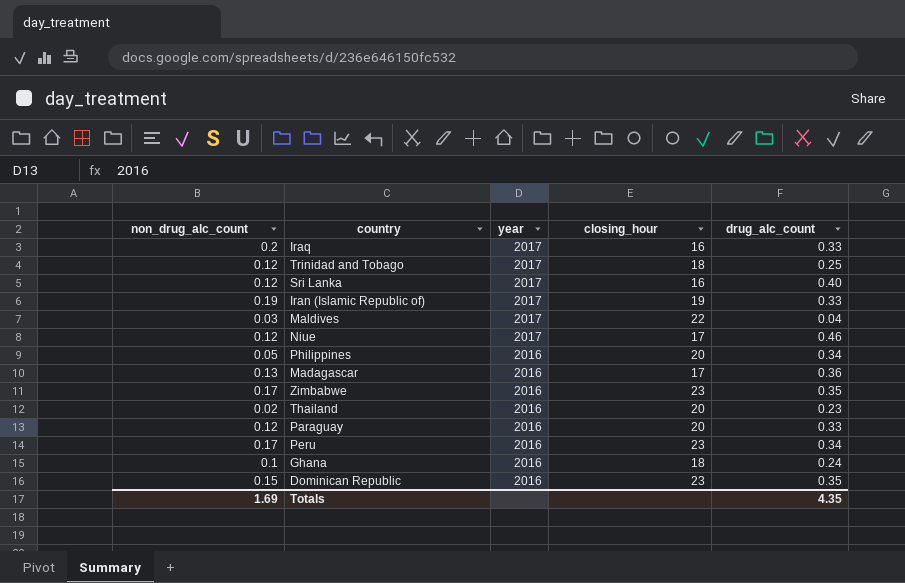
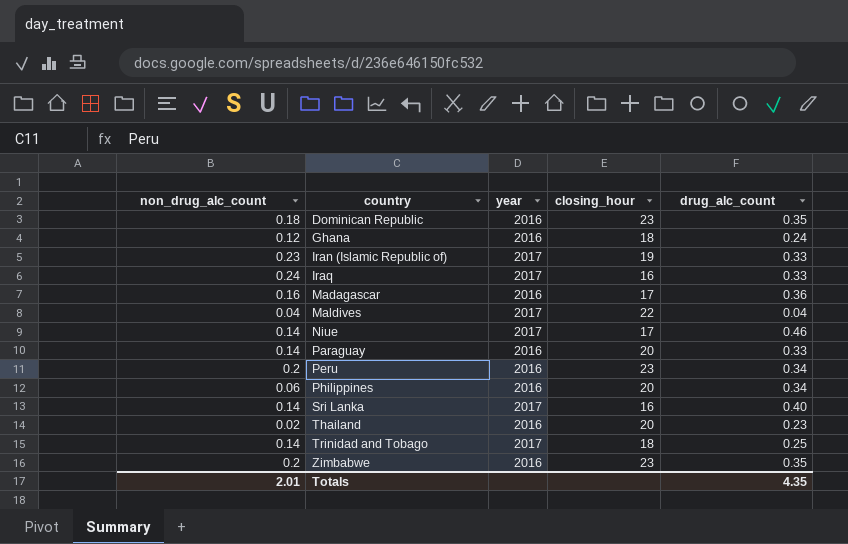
row order: year descending -> country ascending
Dominican Republic | non_drug_alc_count: 0.15 -> 0.18
Ghana | non_drug_alc_count: 0.1 -> 0.12
Iran (Islamic Republic of) | non_drug_alc_count: 0.19 -> 0.23
Iraq | non_drug_alc_count: 0.2 -> 0.24
Madagascar | non_drug_alc_count: 0.13 -> 0.16
Maldives | non_drug_alc_count: 0.03 -> 0.04
Niue | non_drug_alc_count: 0.12 -> 0.14
Paraguay | non_drug_alc_count: 0.12 -> 0.14
Peru | non_drug_alc_count: 0.17 -> 0.2
Philippines | non_drug_alc_count: 0.05 -> 0.06
Sri Lanka | non_drug_alc_count: 0.12 -> 0.14
Trinidad and Tobago | non_drug_alc_count: 0.12 -> 0.14
Zimbabwe | non_drug_alc_count: 0.17 -> 0.2
Totals | non_drug_alc_count: 1.69 -> 2.01

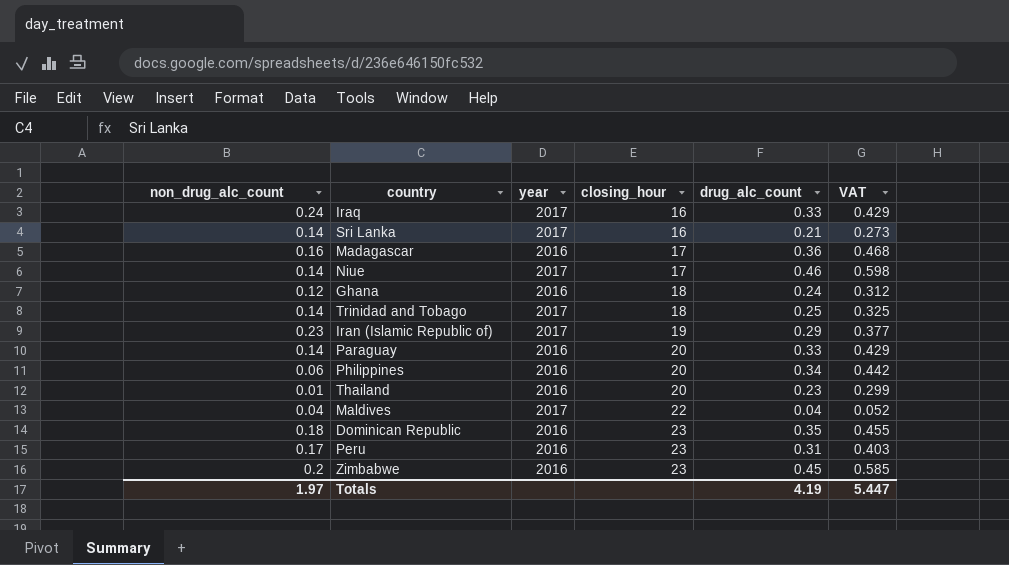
row order: country ascending -> closing_hour ascending
column VAT | formula: none -> [drug_alc_count] * 1.3
Sri Lanka | drug_alc_count: 0.40 -> 0.21
Iran (Islamic Republic of) | drug_alc_count: 0.33 -> 0.29
Thailand | non_drug_alc_count: 0.02 -> 0.01
Peru | non_drug_alc_count: 0.2 -> 0.17
Peru | drug_alc_count: 0.34 -> 0.31
Zimbabwe | drug_alc_count: 0.35 -> 0.45
Totals | non_drug_alc_count: 2.01 -> 1.97
Totals | drug_alc_count: 4.35 -> 4.19

